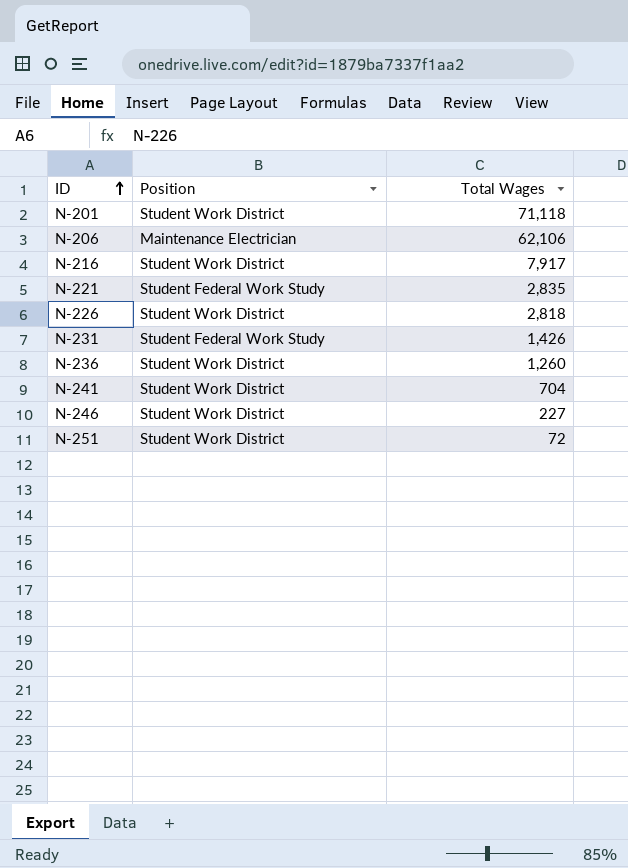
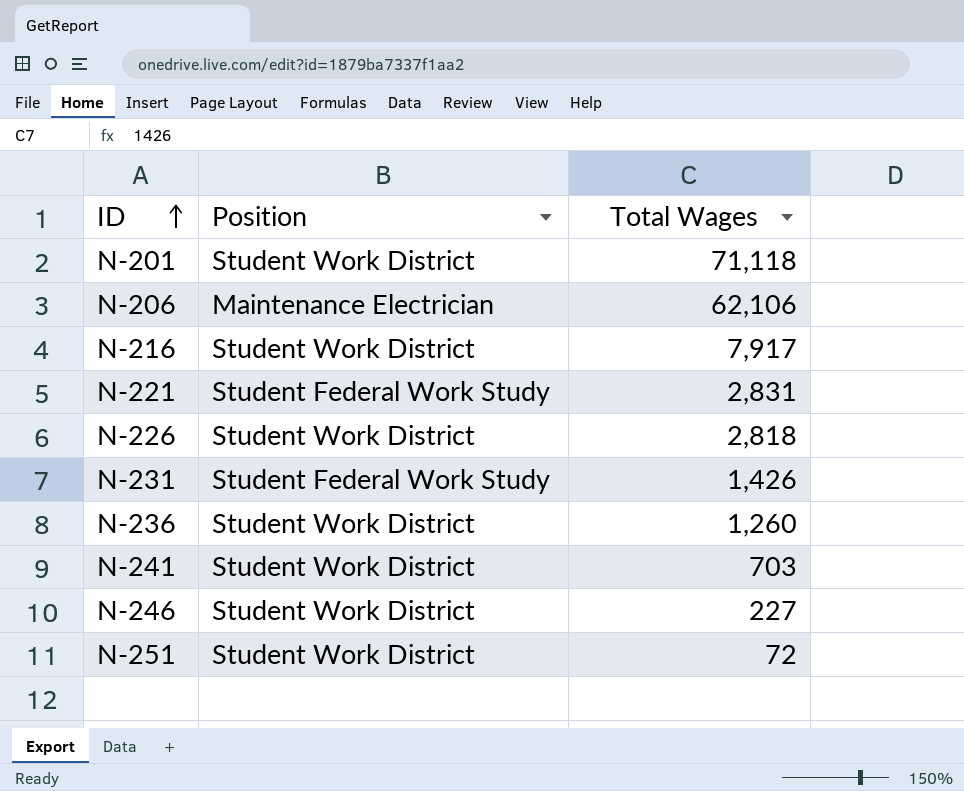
N-221 | Total Wages: 2,835 -> 2,831
N-241 | Total Wages: 704 -> 703

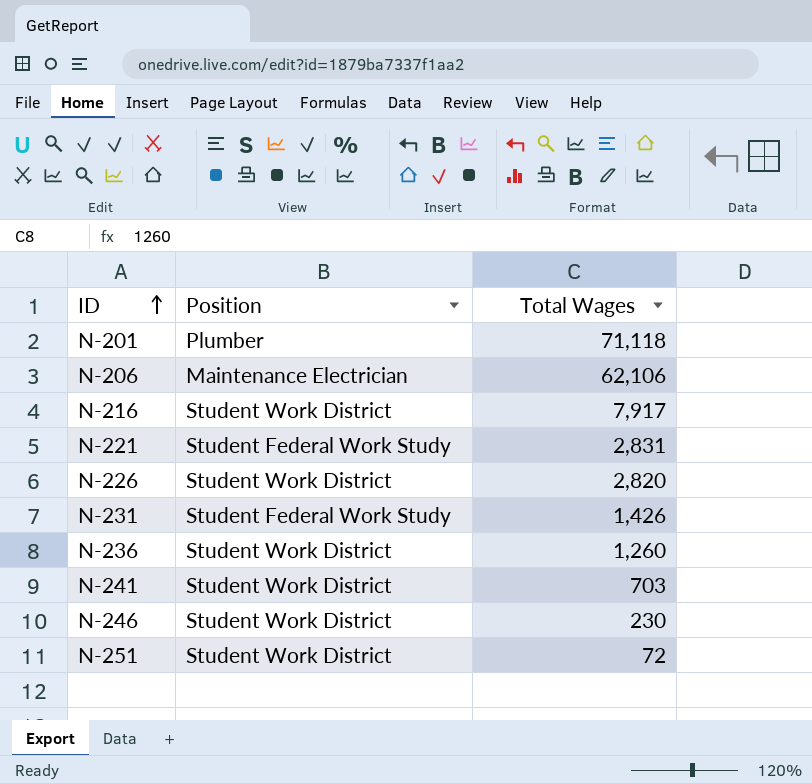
N-201 | Position: Student Work District -> Plumber
N-226 | Total Wages: 2,818 -> 2,820
N-246 | Total Wages: 227 -> 230

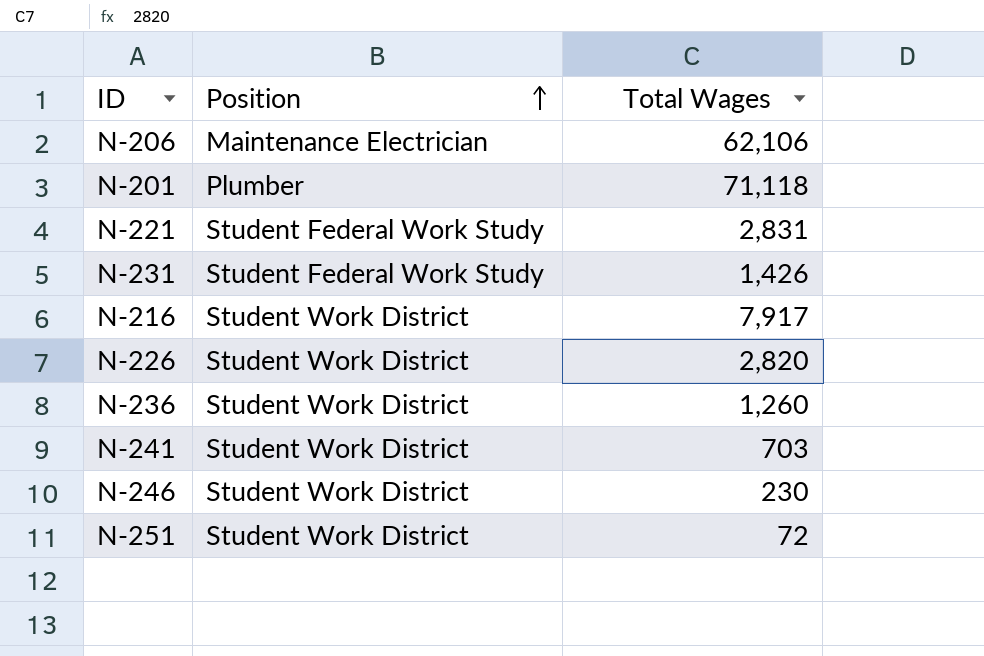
row order: ID ascending -> Position ascending

